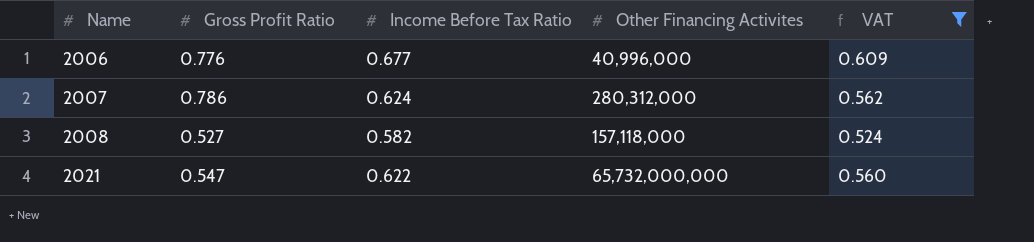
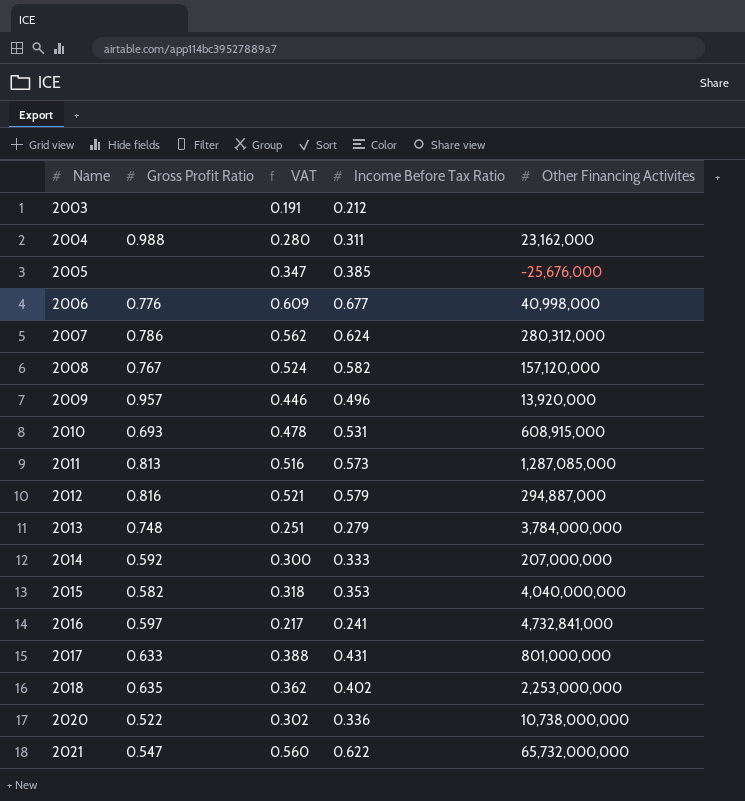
filter: VAT >= 0.524 -> none
column VAT | position: 5 -> 3
2006 | Other Financing Activites: 40,996,000 -> 40,998,000
2008 | Gross Profit Ratio: 0.527 -> 0.767
2008 | Other Financing Activites: 157,118,000 -> 157,120,000

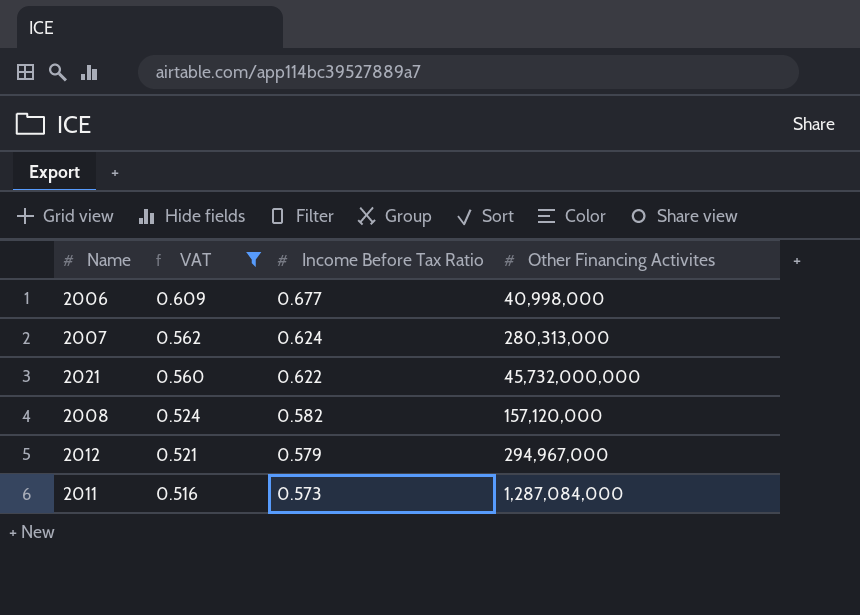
filter: none -> VAT >= 0.516
row order: Name ascending -> VAT descending
column Gross Profit Ratio | position: 2 -> none
2007 | Other Financing Activites: 280,312,000 -> 280,313,000
2021 | Other Financing Activites: 65,732,000,000 -> 45,732,000,000
2012 | Other Financing Activites: 294,887,000 -> 294,967,000
2011 | Other Financing Activites: 1,287,085,000 -> 1,287,084,000

